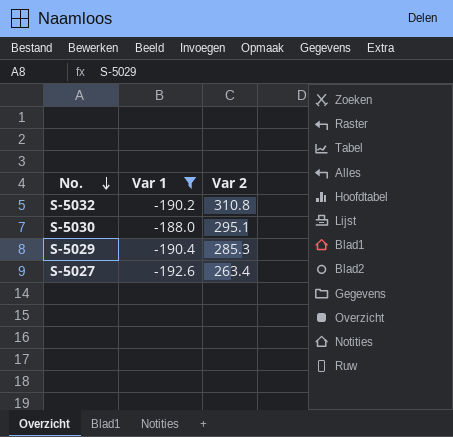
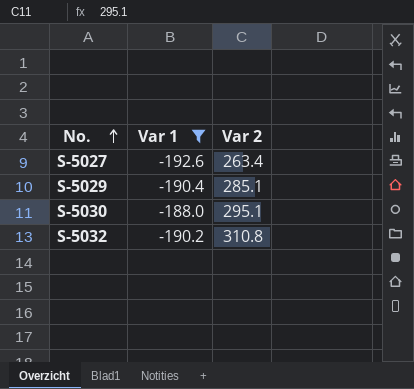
row order: No. descending -> No. ascending
S-5029 | Var 2: 285.3 -> 285.1

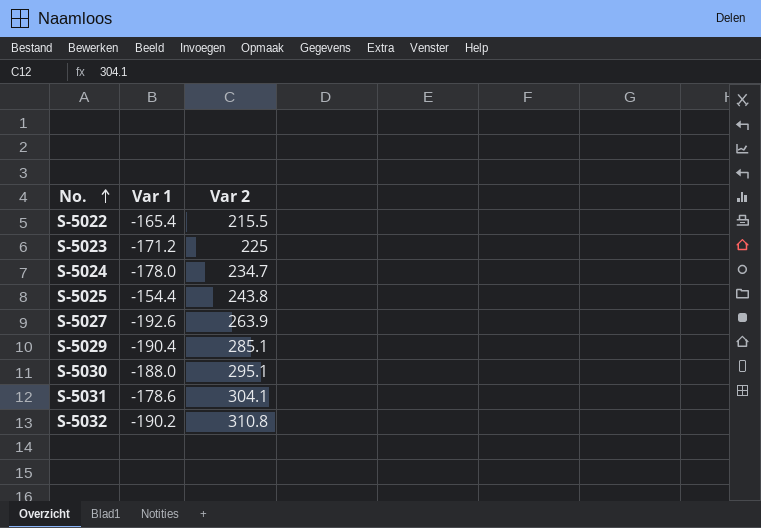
filter: Var 1 <= -188.0 -> none
S-5027 | Var 2: 263.4 -> 263.9

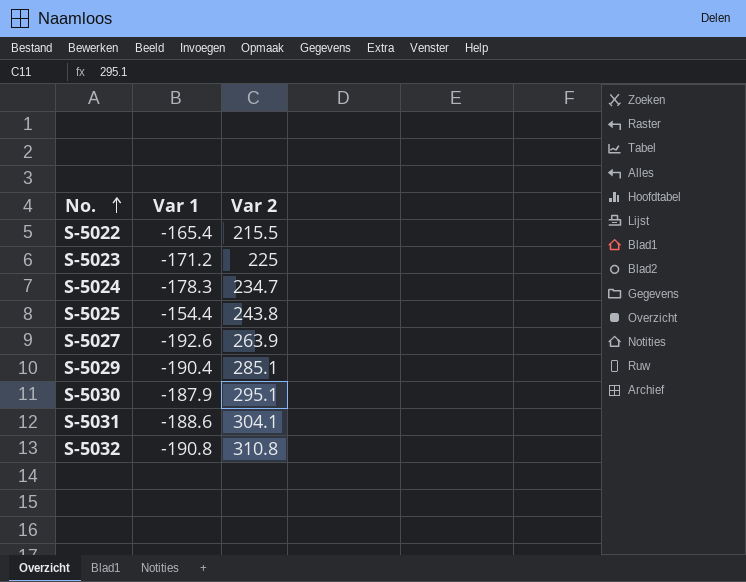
S-5024 | Var 1: -178.0 -> -178.3
S-5030 | Var 1: -188.0 -> -187.9
S-5031 | Var 1: -178.6 -> -188.6
S-5032 | Var 1: -190.2 -> -190.8

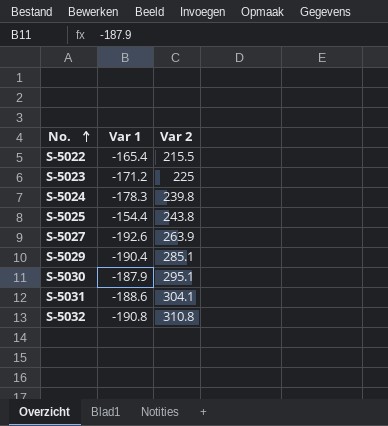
S-5024 | Var 2: 234.7 -> 239.8

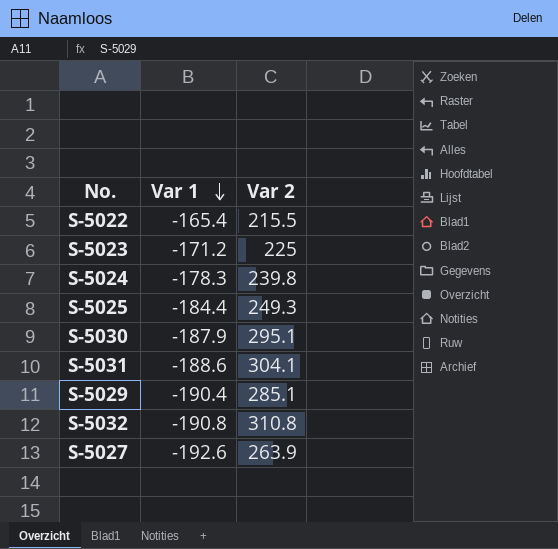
row order: No. ascending -> Var 1 descending
S-5025 | Var 1: -154.4 -> -184.4
S-5025 | Var 2: 243.8 -> 249.3

